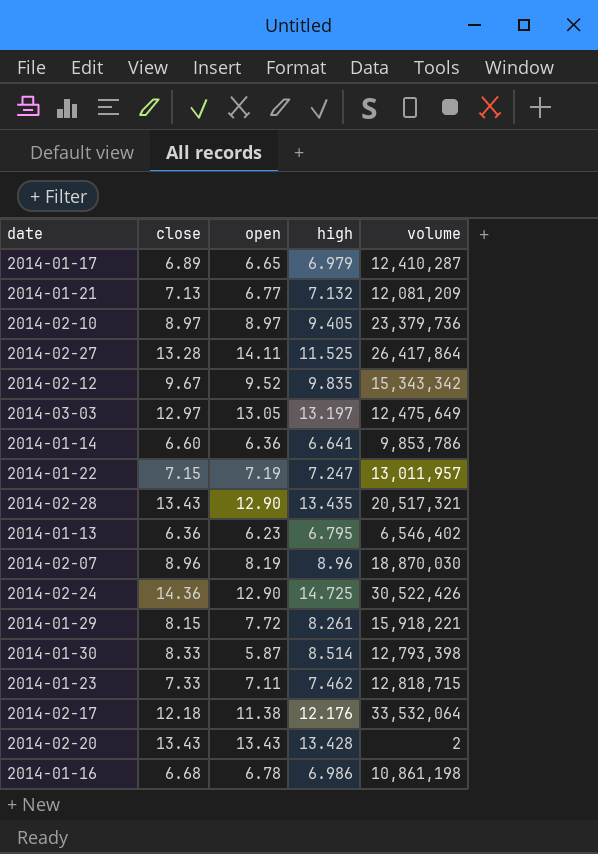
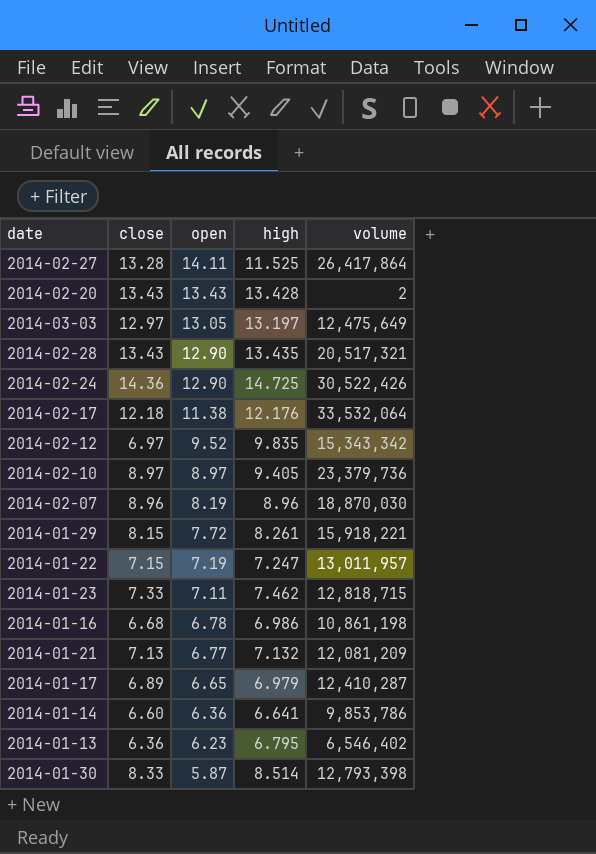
row order: none -> open descending
2014-02-12 | close: 9.67 -> 6.97

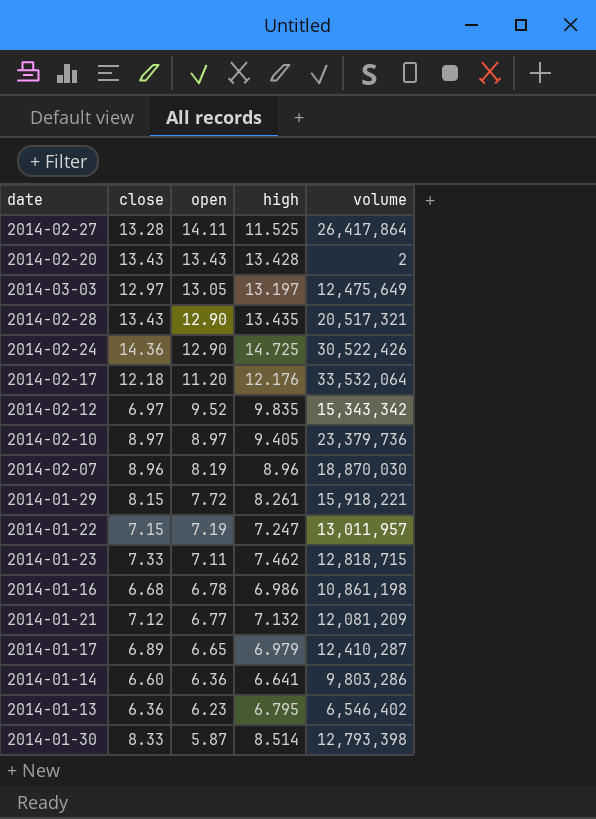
2014-02-17 | open: 11.38 -> 11.20
2014-01-21 | close: 7.13 -> 7.12
2014-01-14 | volume: 9,853,786 -> 9,803,286

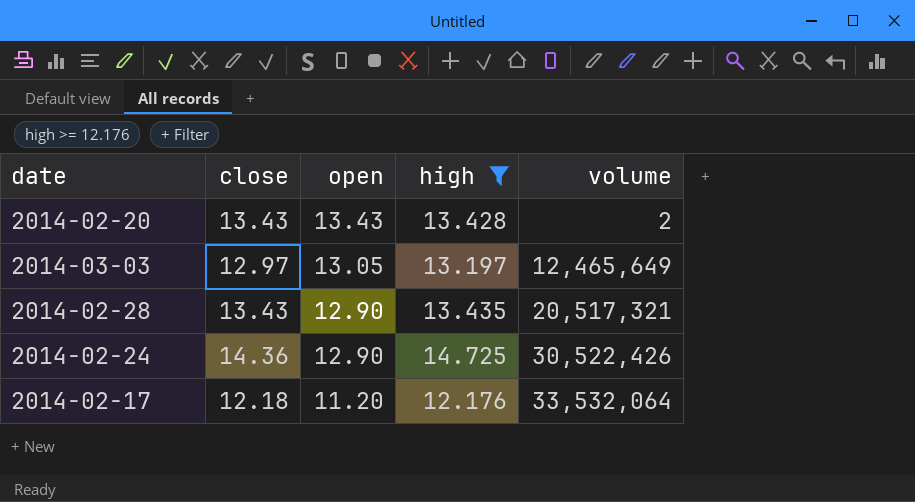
filter: none -> high >= 12.176
2014-03-03 | volume: 12,475,649 -> 12,465,649

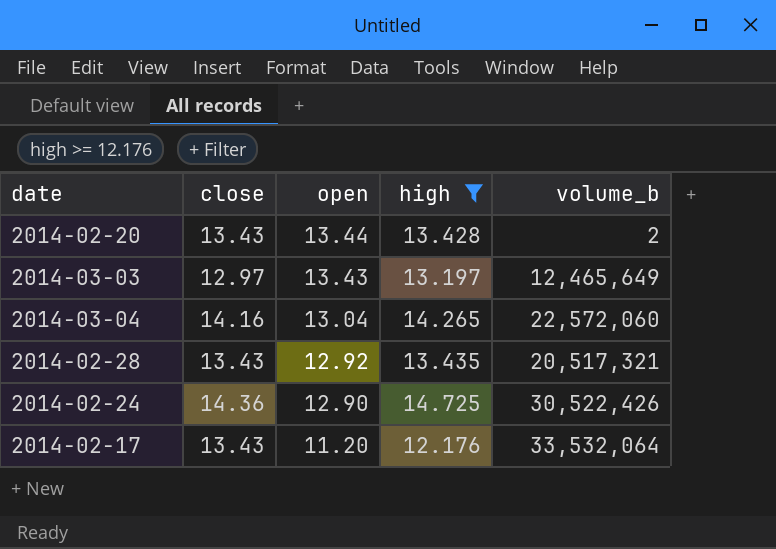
column name: volume -> volume_b
2014-02-20 | open: 13.43 -> 13.44
2014-03-03 | open: 13.05 -> 13.43
row 2014-03-04: none -> 14.16 | 13.04 | 14.265 | 22,572,060
2014-02-28 | open: 12.90 -> 12.92
2014-02-17 | close: 12.18 -> 13.43

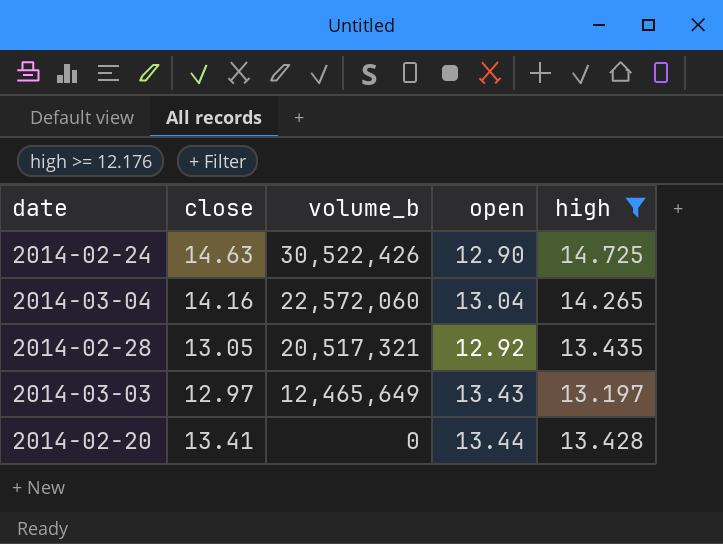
row order: open descending -> volume_b descending
column volume_b | position: 5 -> 3
row 2014-02-17: 13.43 | 11.20 | 12.176 | 33,532,064 -> none
2014-02-24 | close: 14.36 -> 14.63
2014-02-28 | close: 13.43 -> 13.05
2014-02-20 | close: 13.43 -> 13.41
2014-02-20 | volume_b: 2 -> 0

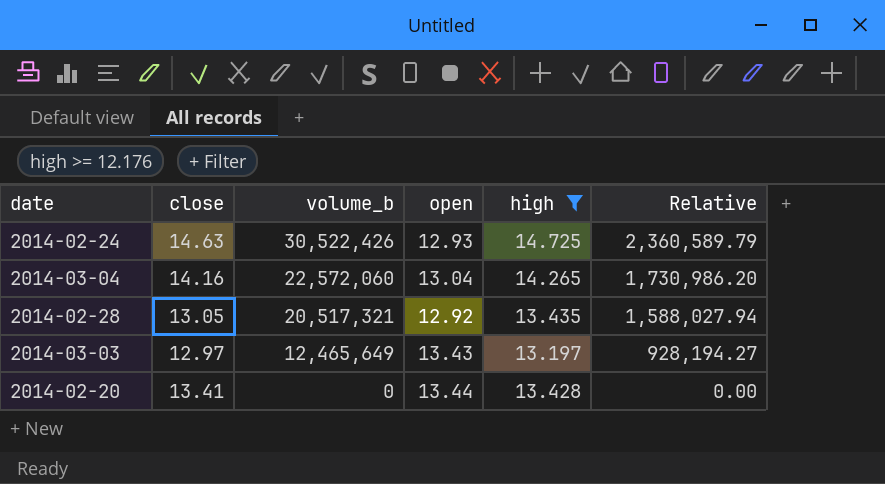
column Relative | formula: none -> [volume_b] / [open]
2014-02-24 | open: 12.90 -> 12.93

